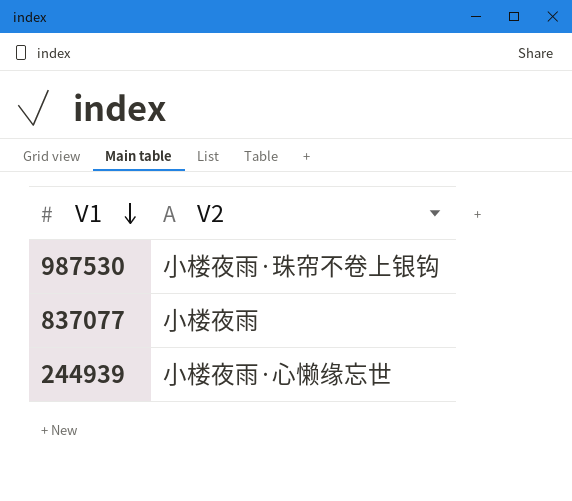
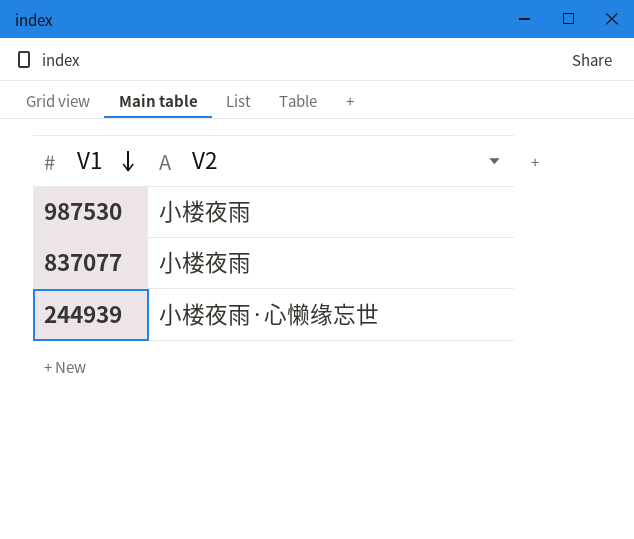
987530 | V2: 小楼夜雨·珠帘不卷上银钩 -> 小楼夜雨

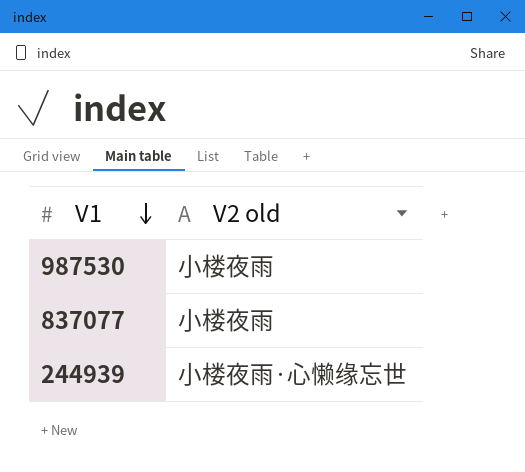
column name: V2 -> V2 old

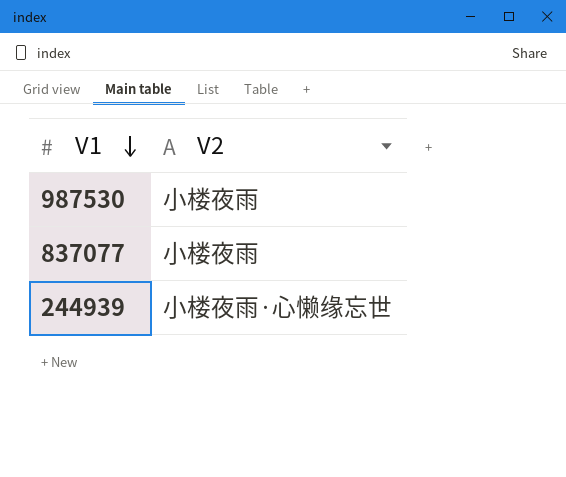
column name: V2 old -> V2

